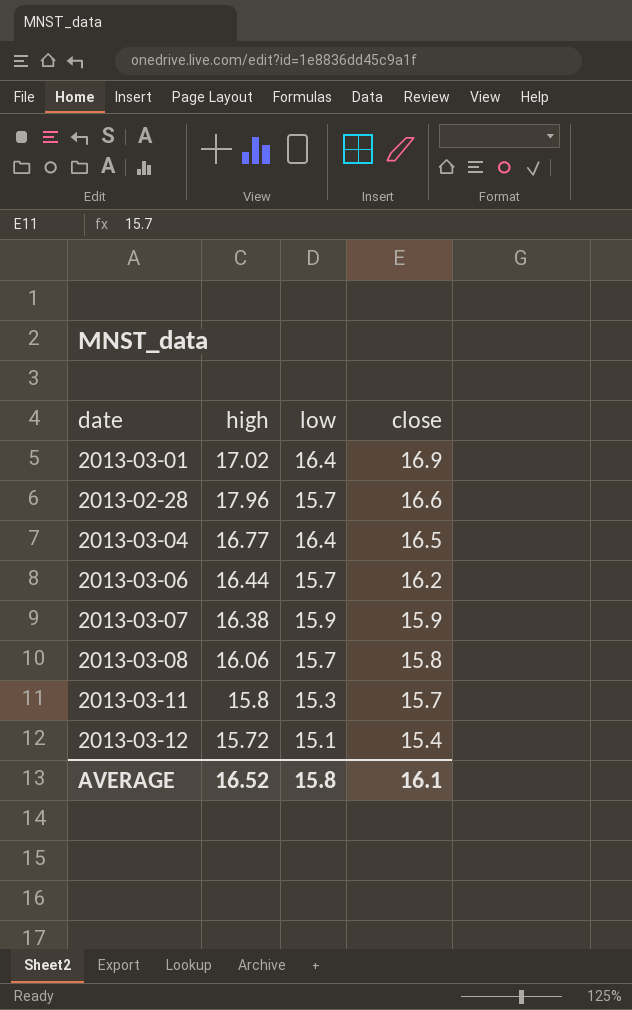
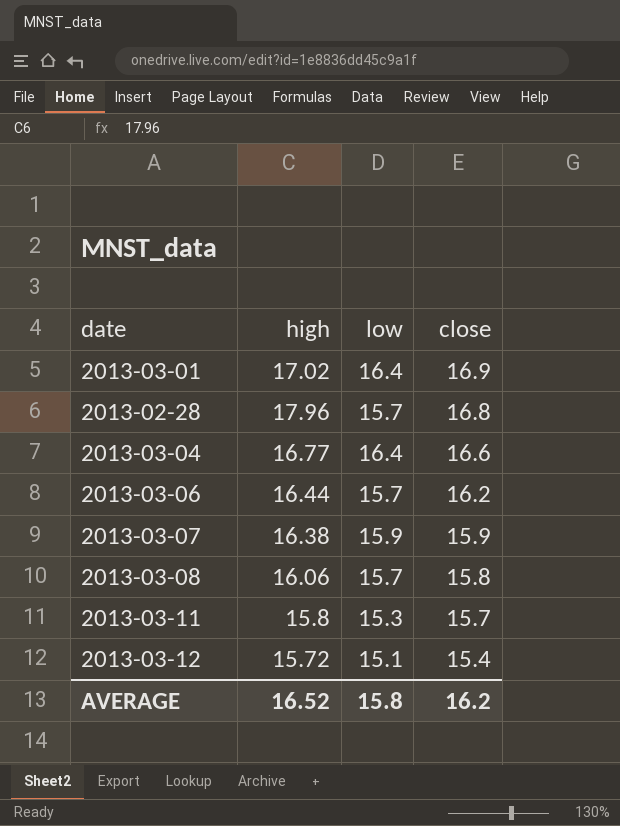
2013-02-28 | close: 16.6 -> 16.8
2013-03-04 | close: 16.5 -> 16.6
AVERAGE | close: 16.1 -> 16.2

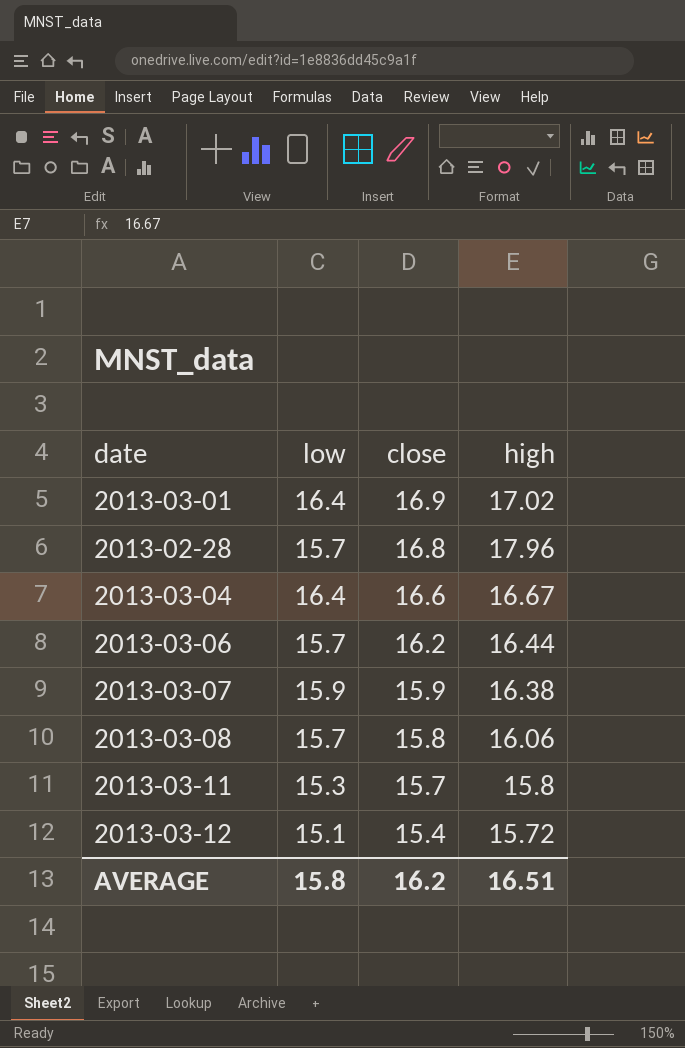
column high | position: 2 -> 4
2013-03-04 | high: 16.77 -> 16.67
AVERAGE | high: 16.52 -> 16.51

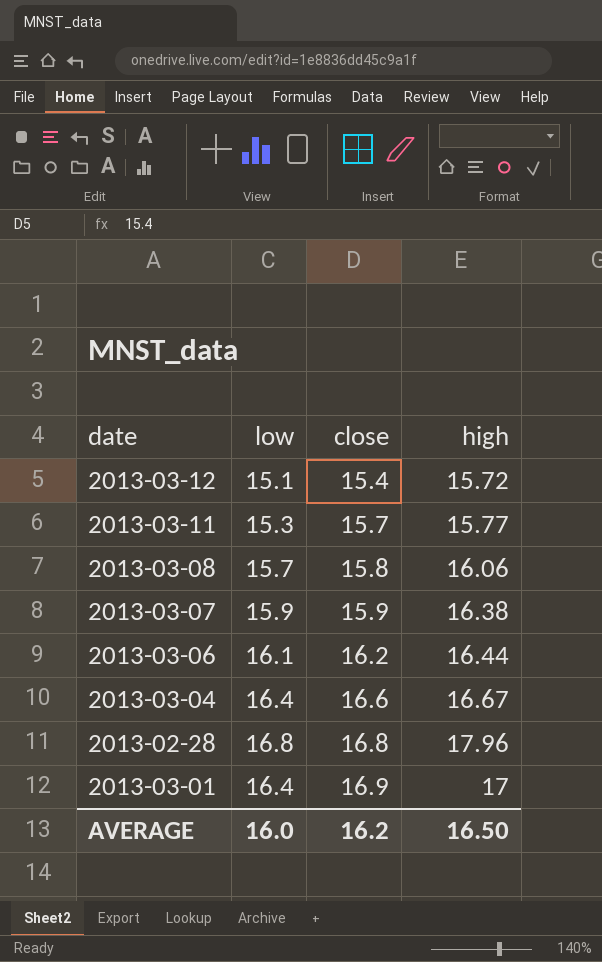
row order: close descending -> close ascending
2013-03-11 | high: 15.8 -> 15.77
2013-03-06 | low: 15.7 -> 16.1
2013-02-28 | low: 15.7 -> 16.8
2013-03-01 | high: 17.02 -> 17
AVERAGE | low: 15.8 -> 16.0
AVERAGE | high: 16.51 -> 16.50

